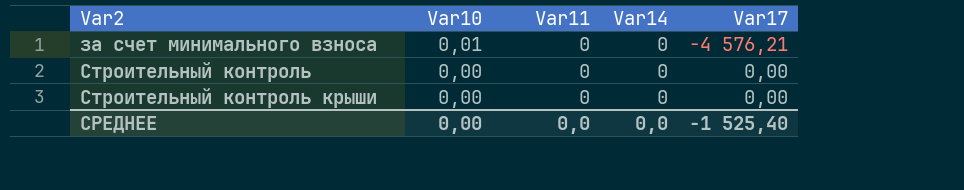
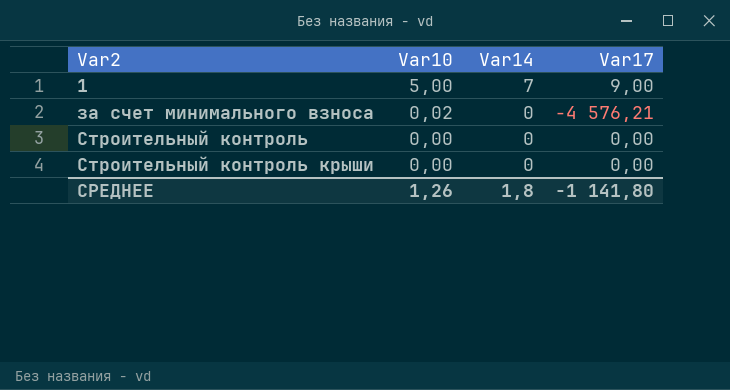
column Var11 | position: 3 -> none
row 1: none -> 5,00 | 7 | 9,00
за счет минимального взноса | Var10: 0,01 -> 0,02
СРЕДНЕЕ | Var10: 0,00 -> 1,26
СРЕДНЕЕ | Var14: 0,0 -> 1,8
СРЕДНЕЕ | Var17: -1 525,40 -> -1 141,80

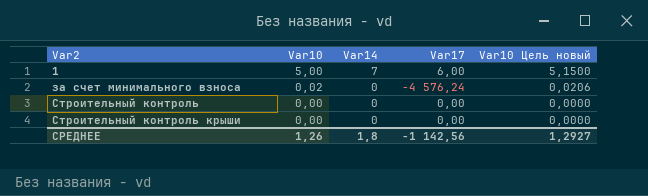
column Var10 Цель новый | formula: none -> [Var10] * 1,03
1 | Var17: 9,00 -> 6,00
за счет минимального взноса | Var17: -4 576,21 -> -4 576,24
СРЕДНЕЕ | Var17: -1 141,80 -> -1 142,56

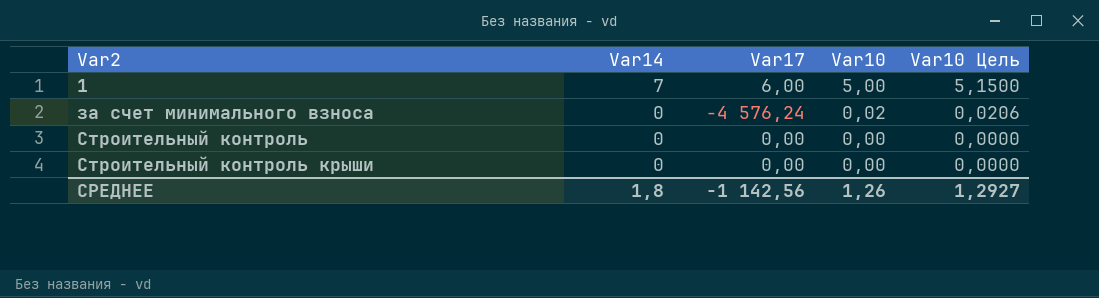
column Var10 | position: 2 -> 4
column name: Var10 Цель новый -> Var10 Цель

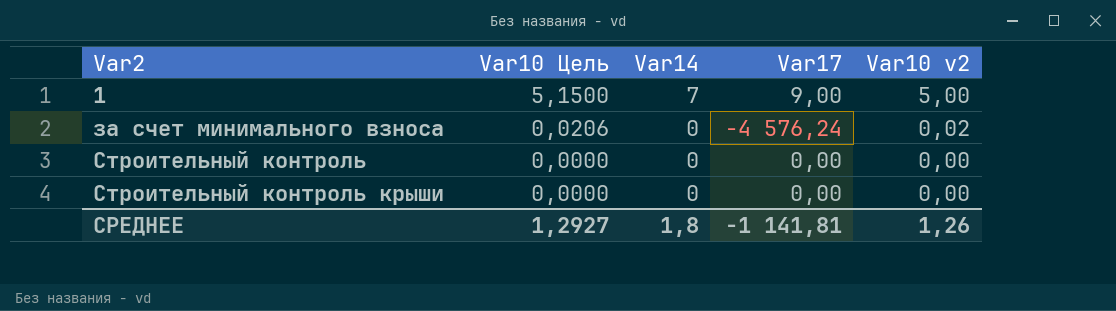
column Var10 Цель | position: 5 -> 2
column name: Var10 -> Var10 v2
1 | Var17: 6,00 -> 9,00
СРЕДНЕЕ | Var17: -1 142,56 -> -1 141,81

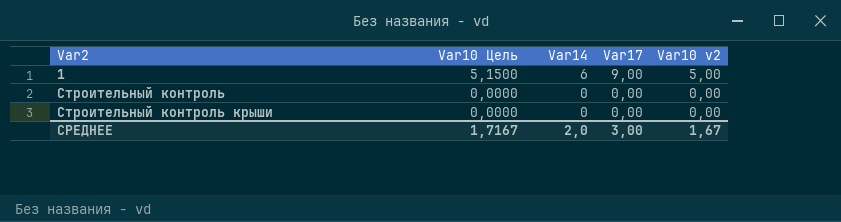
row за счет минимального взноса: 0,0206 | 0 | -4 576,24 | 0,02 -> none
1 | Var14: 7 -> 6
СРЕДНЕЕ | Var10 Цель: 1,2927 -> 1,7167
СРЕДНЕЕ | Var14: 1,8 -> 2,0
СРЕДНЕЕ | Var17: -1 141,81 -> 3,00
СРЕДНЕЕ | Var10 v2: 1,26 -> 1,67

